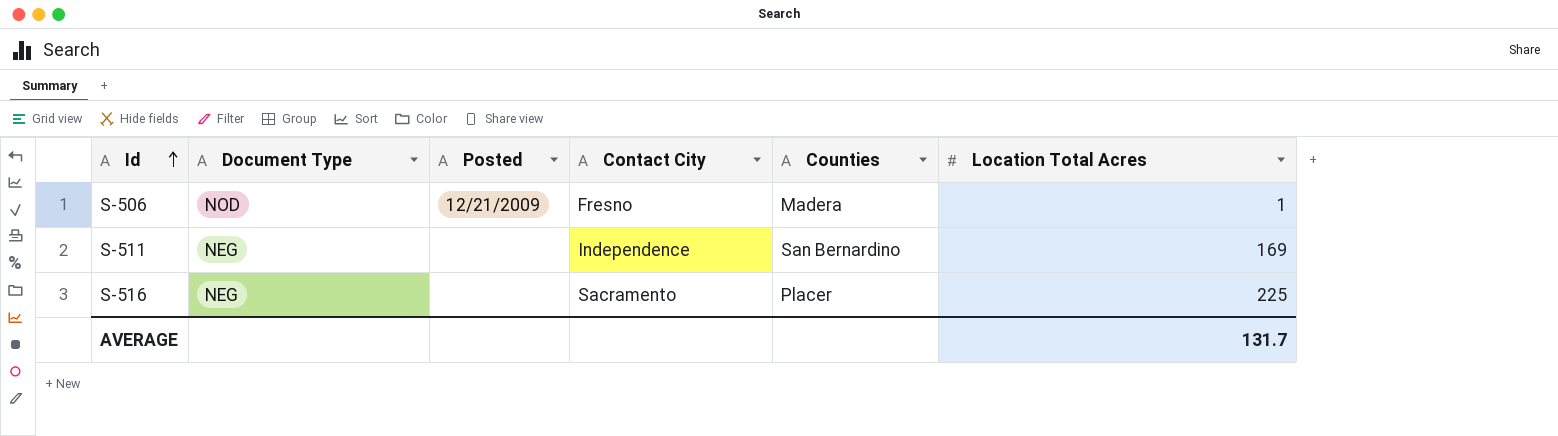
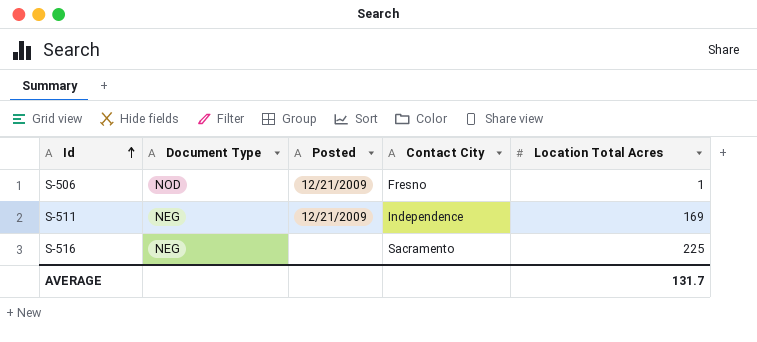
column Counties | position: 5 -> none
S-511 | Posted: none -> 12/21/2009

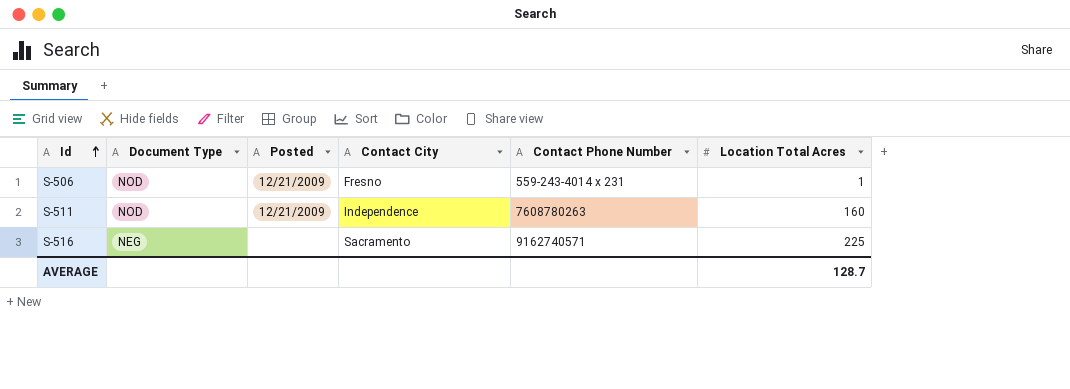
column Contact Phone Number | position: none -> 5
S-511 | Document Type: NEG -> NOD
S-511 | Location Total Acres: 169 -> 160
AVERAGE | Location Total Acres: 131.7 -> 128.7

